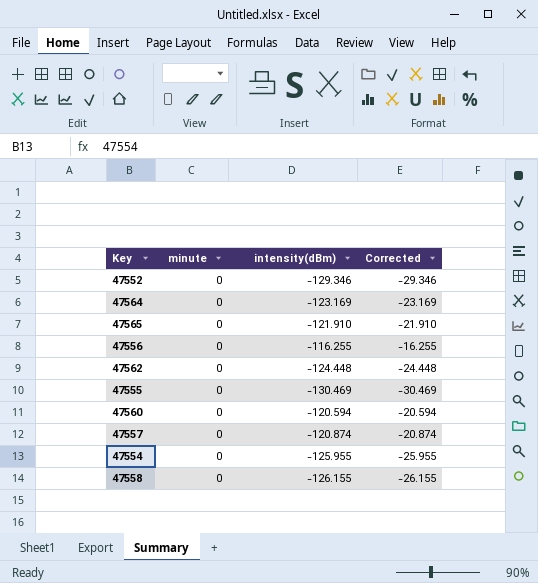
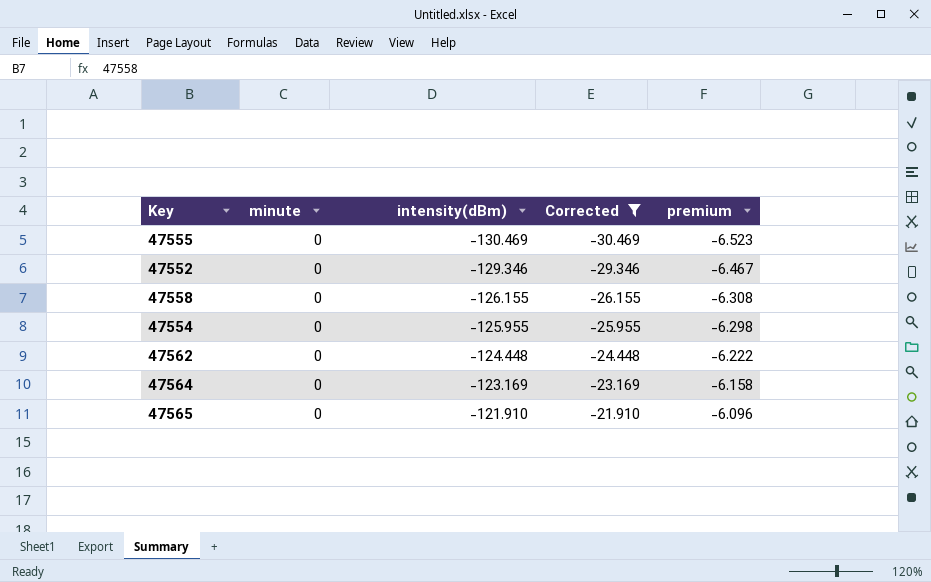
filter: none -> Corrected <= -21.910
row order: none -> intensity(dBm) ascending
column premium | formula: none -> [intensity(dBm)] * 0.05

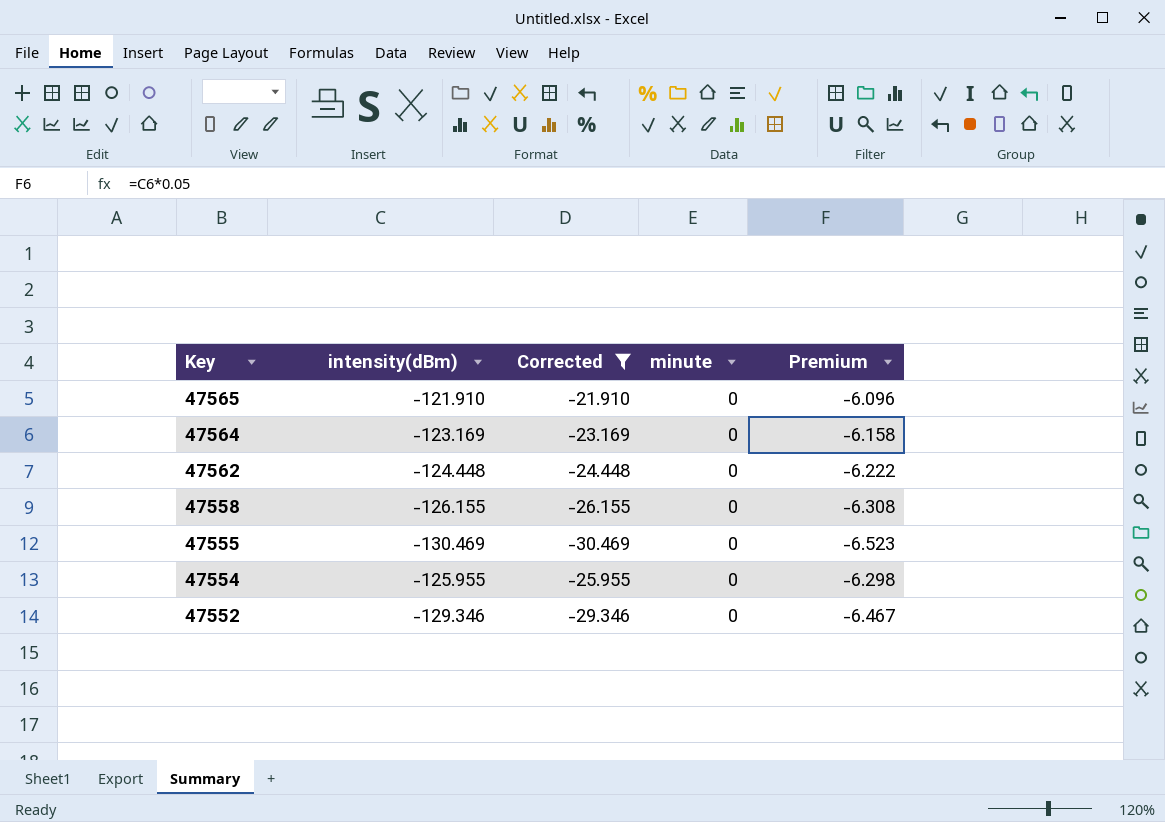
row order: intensity(dBm) ascending -> Key descending
column minute | position: 2 -> 4
column name: premium -> Premium

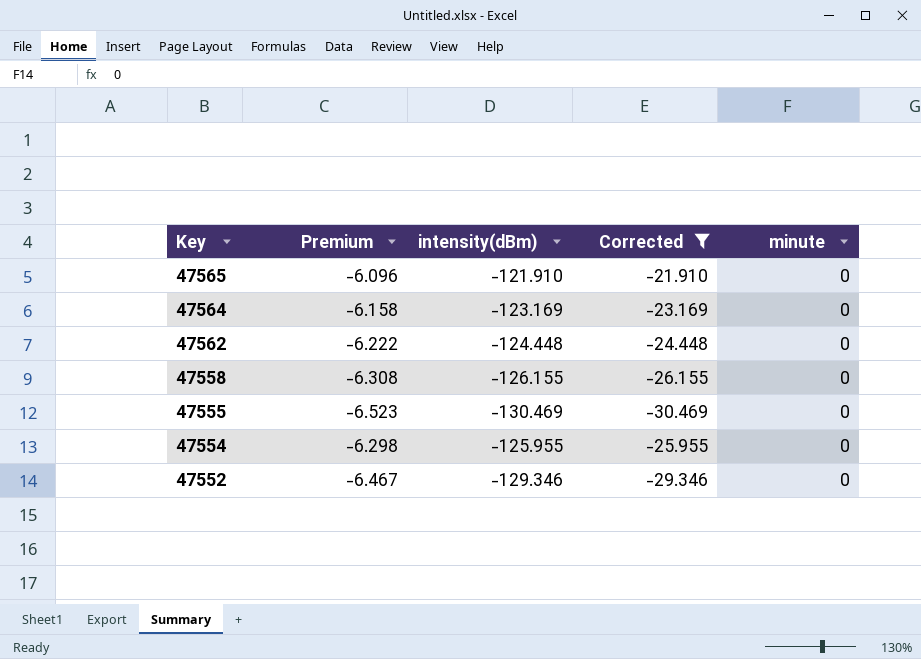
column Premium | position: 5 -> 2

